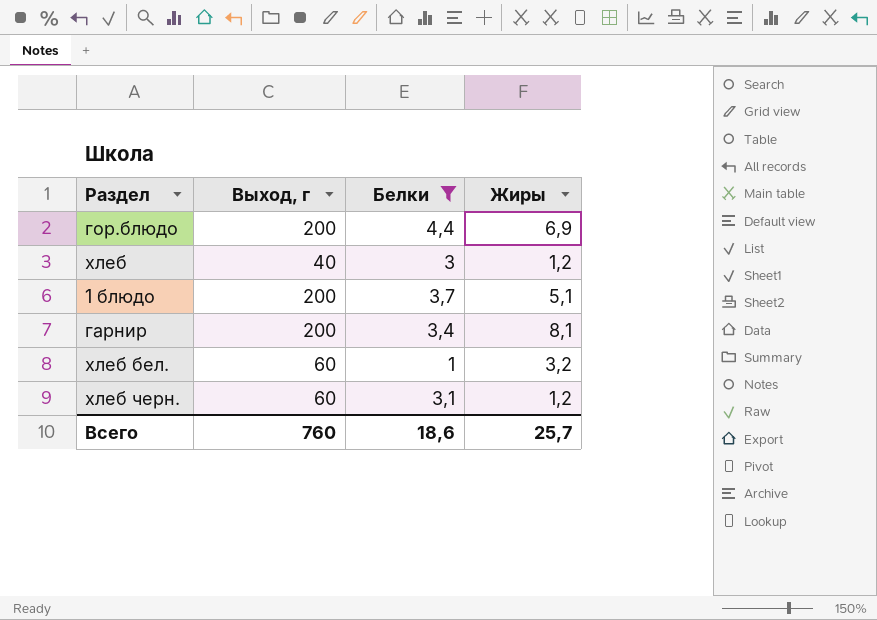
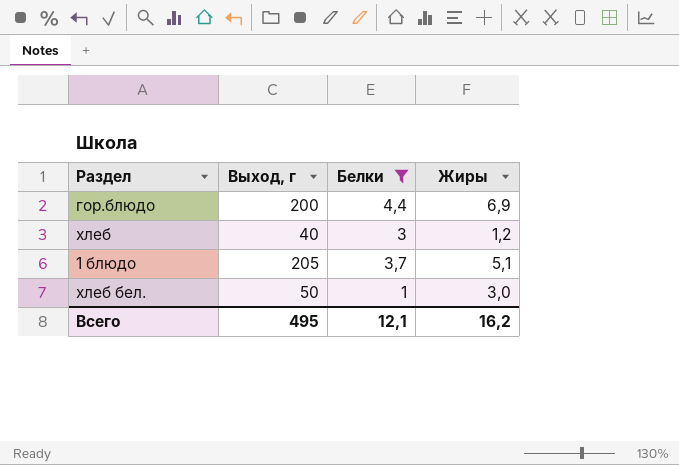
row гарнир: 200 | 3,4 | 8,1 -> none
row хлеб черн.: 60 | 3,1 | 1,2 -> none
1 блюдо | Выход, г: 200 -> 205
хлеб бел. | Выход, г: 60 -> 50
хлеб бел. | Жиры: 3,2 -> 3,0
Всего | Выход, г: 760 -> 495
Всего | Белки: 18,6 -> 12,1
Всего | Жиры: 25,7 -> 16,2

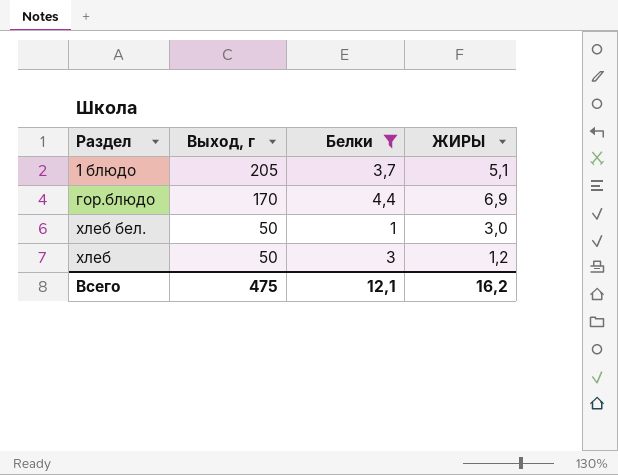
row order: none -> Выход, г descending
column name: Жиры -> ЖИРЫ
гор.блюдо | Выход, г: 200 -> 170
хлеб | Выход, г: 40 -> 50
Всего | Выход, г: 495 -> 475

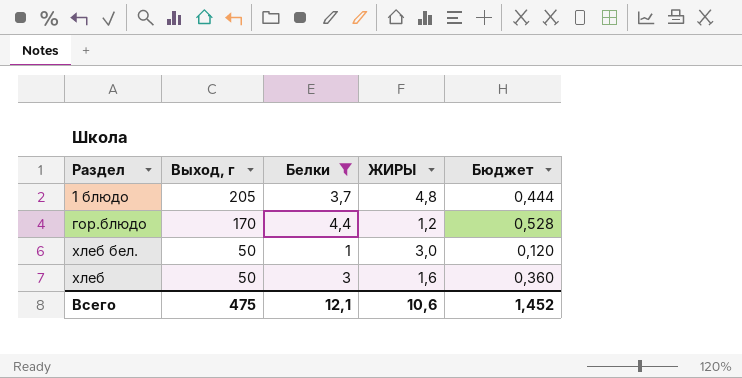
column Бюджет | formula: none -> [Белки] * 0,12
1 блюдо | ЖИРЫ: 5,1 -> 4,8
гор.блюдо | ЖИРЫ: 6,9 -> 1,2
хлеб | ЖИРЫ: 1,2 -> 1,6
Всего | ЖИРЫ: 16,2 -> 10,6

